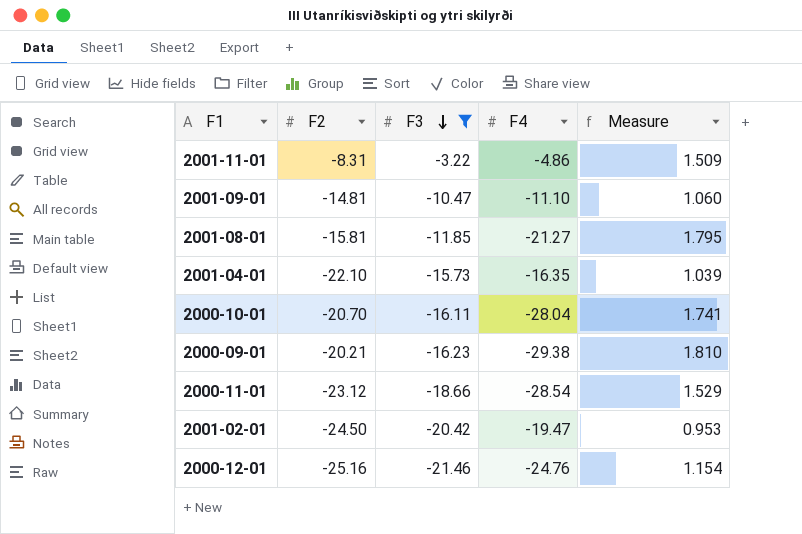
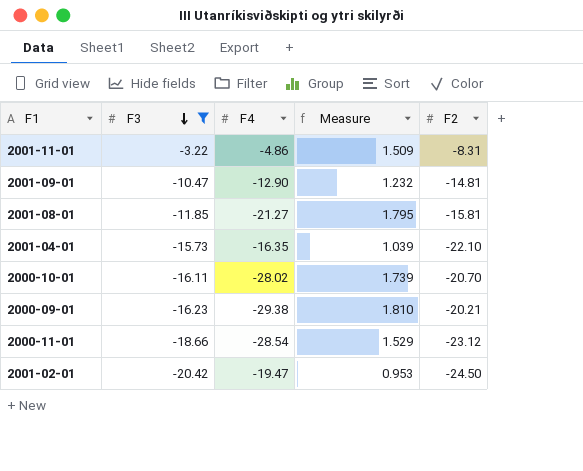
column F2 | position: 2 -> 5
row 2000-12-01: -25.16 | -21.46 | -24.76 | 1.154 -> none
2001-09-01 | F4: -11.10 -> -12.90
2001-09-01 | Measure: 1.060 -> 1.232
2000-10-01 | F4: -28.04 -> -28.02
2000-10-01 | Measure: 1.741 -> 1.739

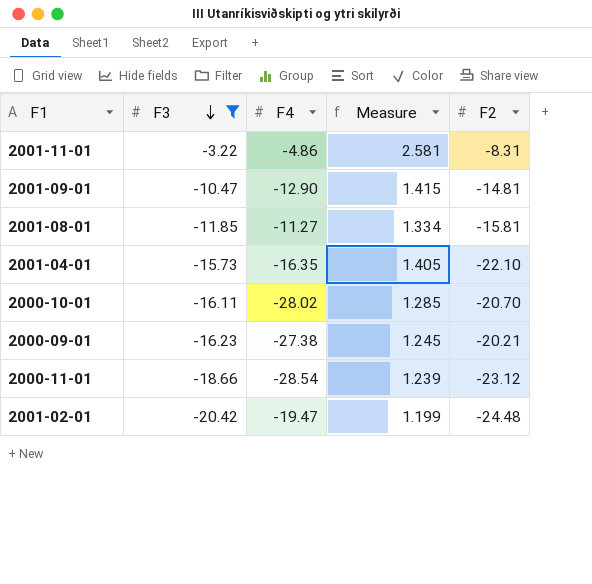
column Measure | formula: [F4] / [F3] -> [F2] / [F3]
2001-08-01 | F4: -21.27 -> -11.27
2000-09-01 | F4: -29.38 -> -27.38
2001-02-01 | F2: -24.50 -> -24.48

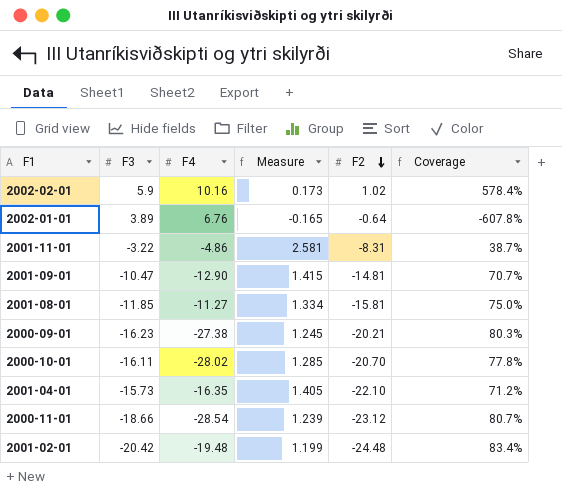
filter: F3 <= -3.22 -> none
row order: F3 descending -> F2 descending
column Coverage | formula: none -> [F3] / [F2]
2001-02-01 | F4: -19.47 -> -19.48

